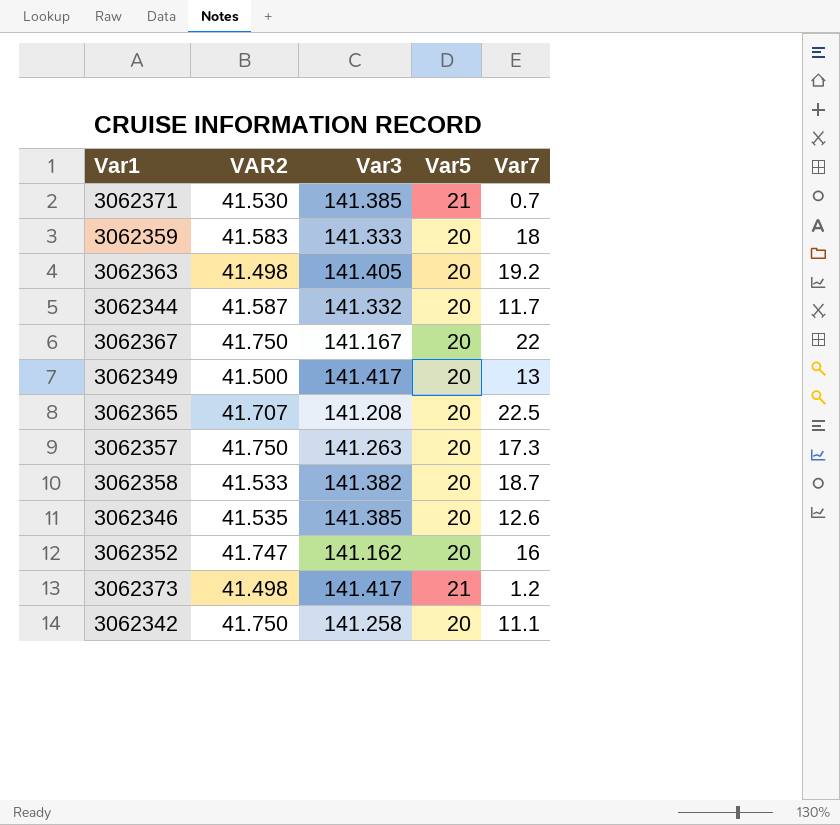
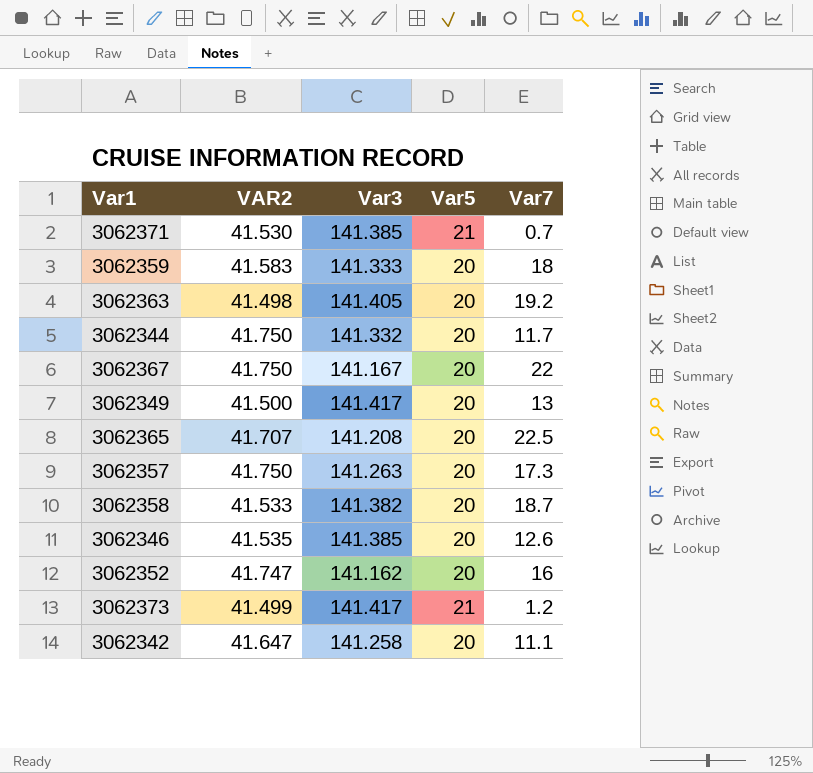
3062344 | VAR2: 41.587 -> 41.750
3062373 | VAR2: 41.498 -> 41.499
3062342 | VAR2: 41.750 -> 41.647

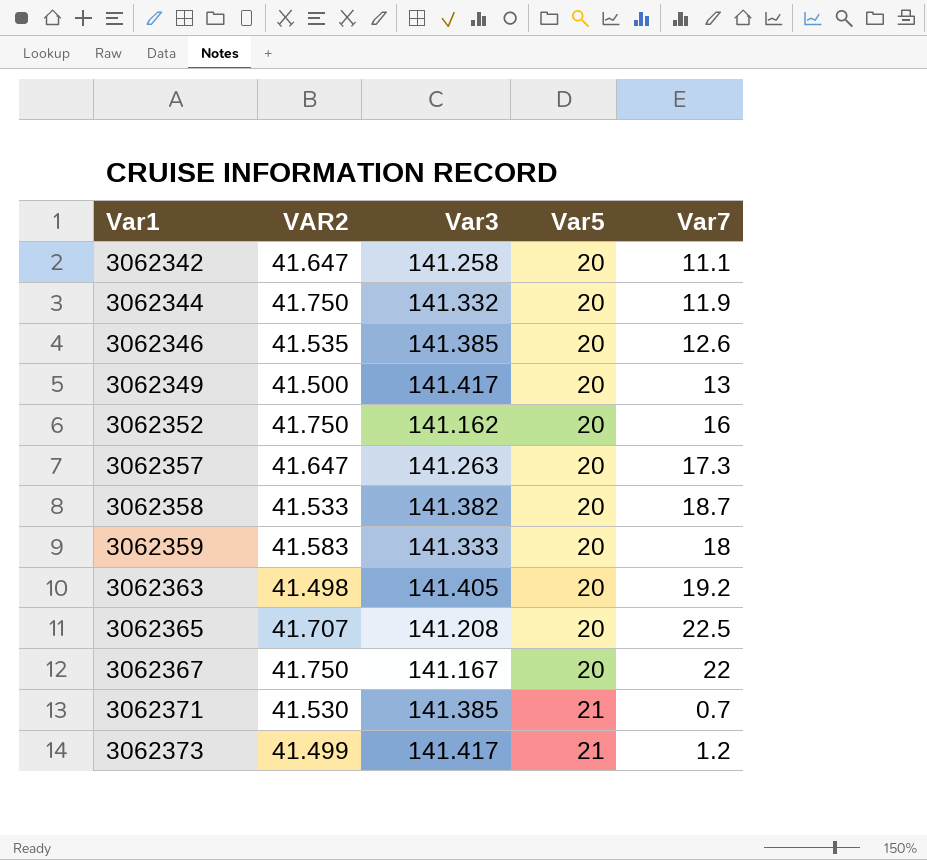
row order: none -> Var1 ascending
3062344 | Var7: 11.7 -> 11.9
3062352 | VAR2: 41.747 -> 41.750
3062357 | VAR2: 41.750 -> 41.647

